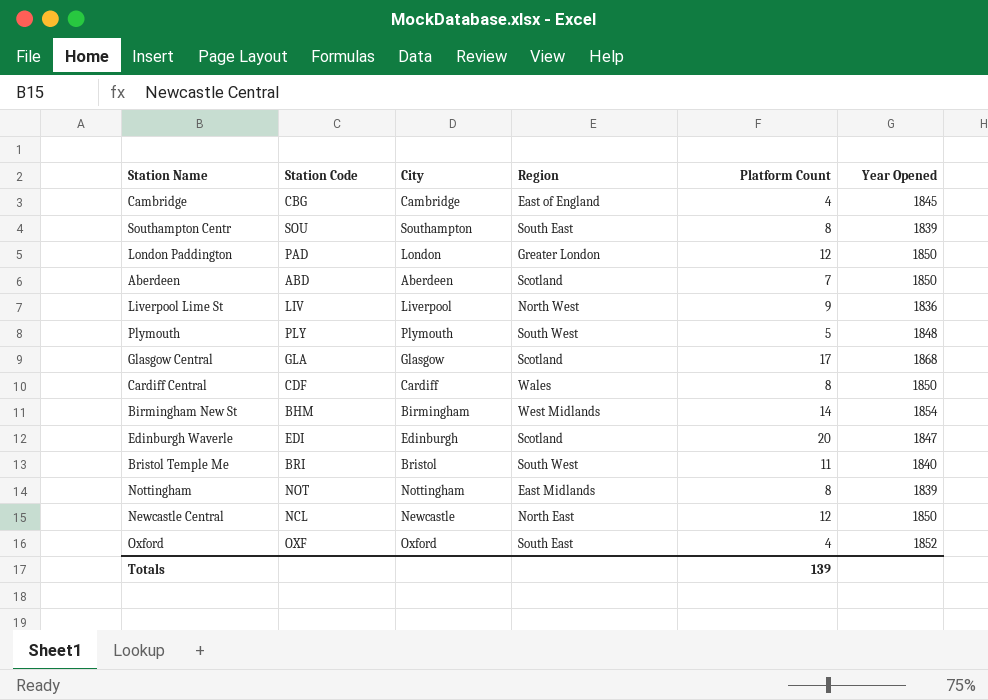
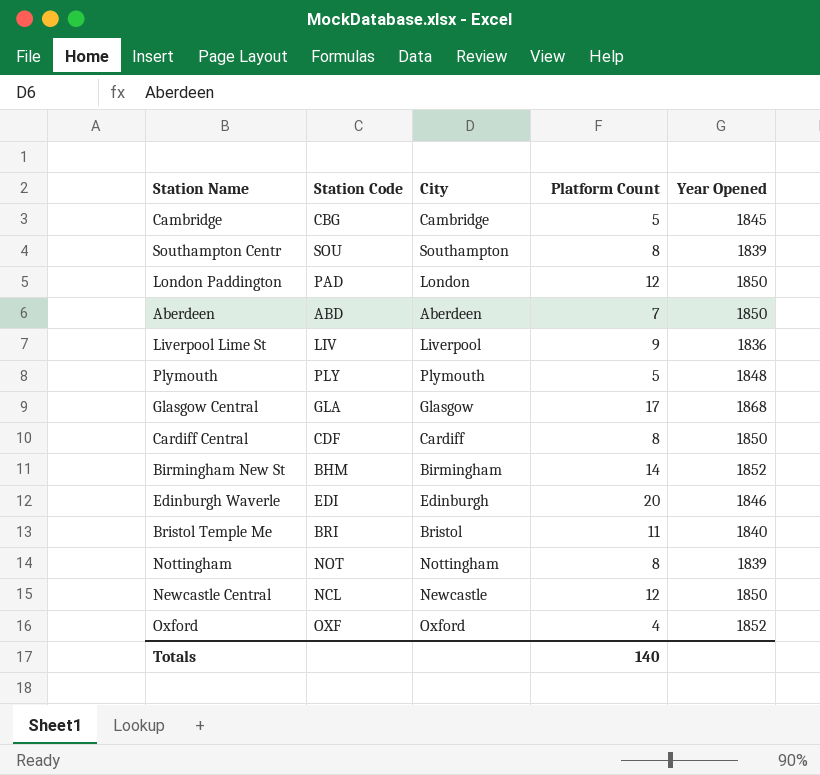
column Region | position: 4 -> none
Cambridge | Platform Count: 4 -> 5
Birmingham New St | Year Opened: 1854 -> 1852
Edinburgh Waverle | Year Opened: 1847 -> 1846
Totals | Platform Count: 139 -> 140

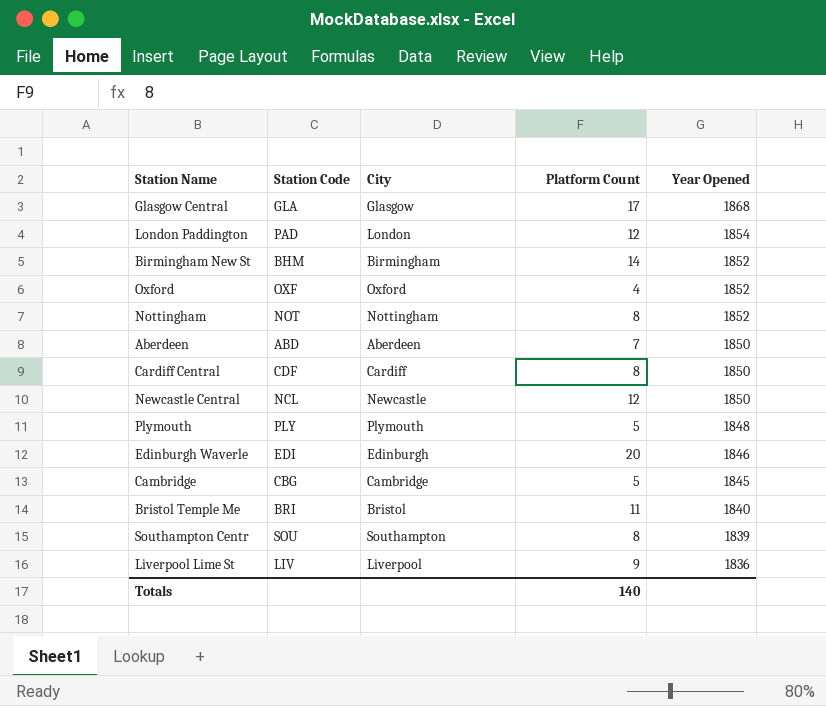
row order: none -> Year Opened descending
London Paddington | Year Opened: 1850 -> 1854
Nottingham | Year Opened: 1839 -> 1852

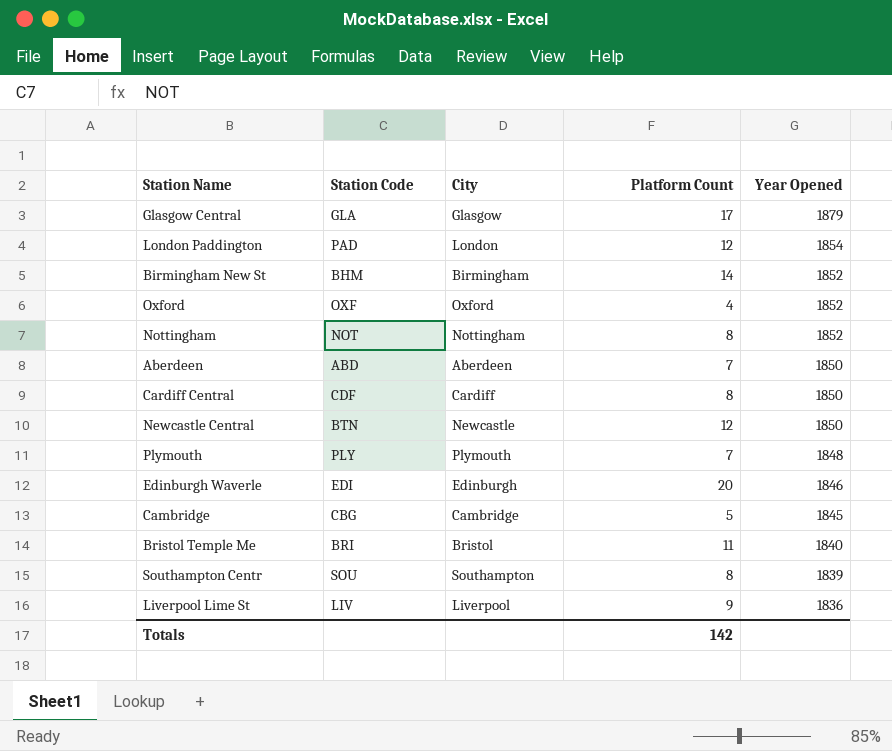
Glasgow Central | Year Opened: 1868 -> 1879
Newcastle Central | Station Code: NCL -> BTN
Plymouth | Platform Count: 5 -> 7
Totals | Platform Count: 140 -> 142

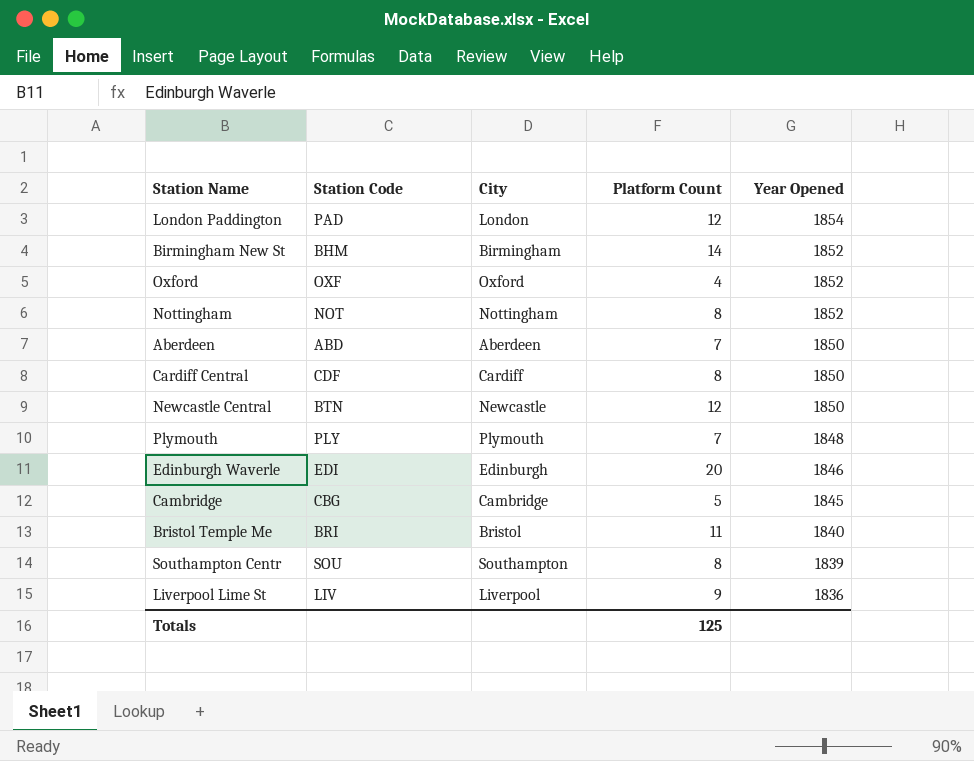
row Glasgow Central: GLA | Glasgow | 17 | 1879 -> none
Totals | Platform Count: 142 -> 125

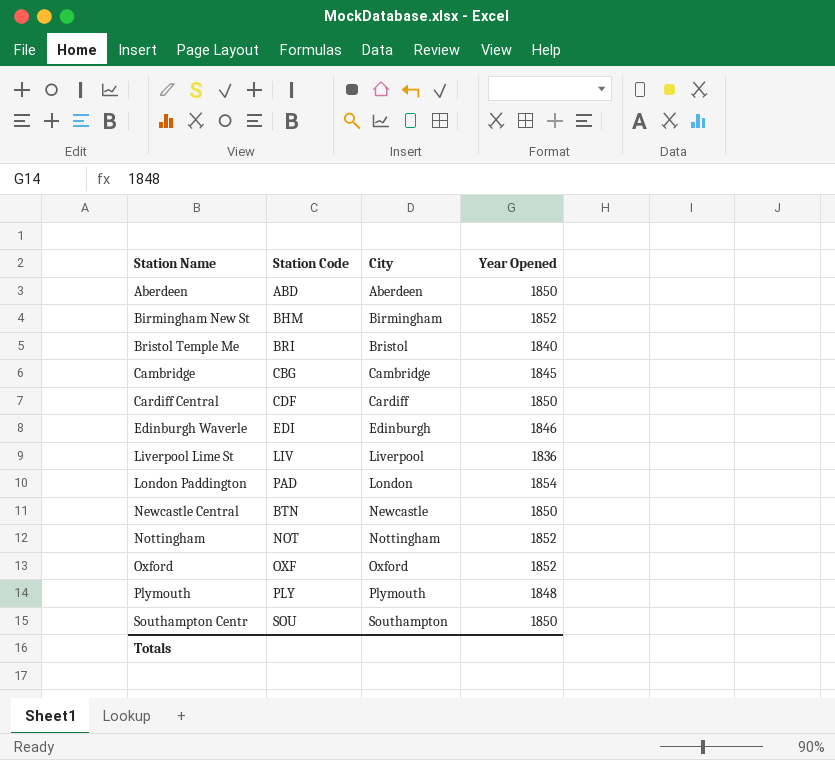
row order: Year Opened descending -> Station Name ascending
column Platform Count | position: 4 -> none
Southampton Centr | Year Opened: 1839 -> 1850

